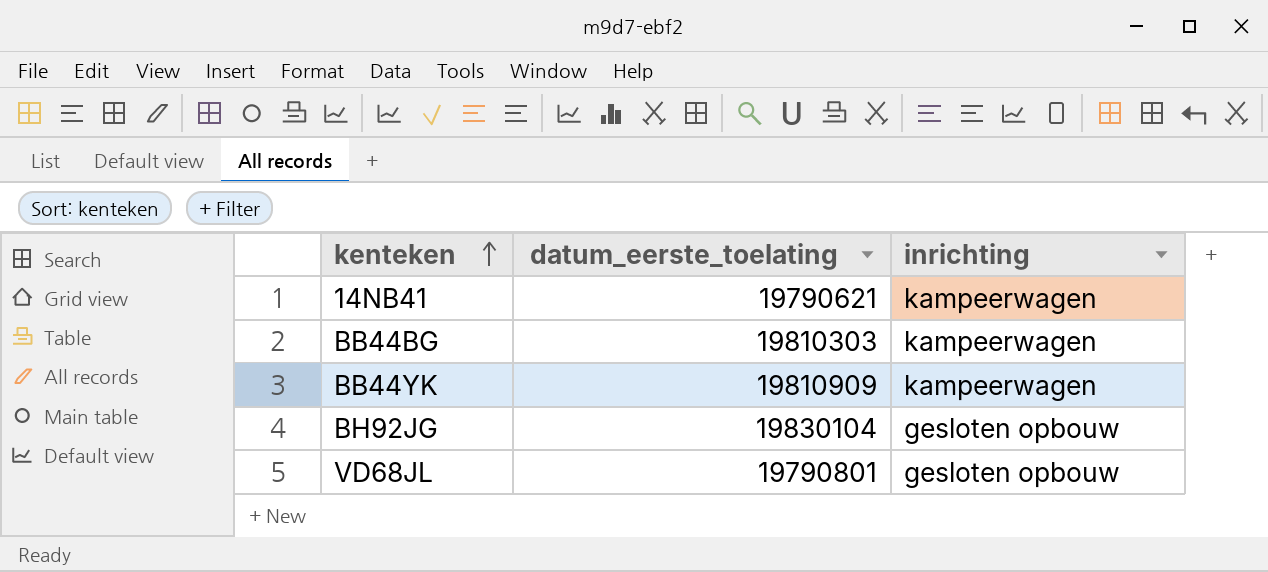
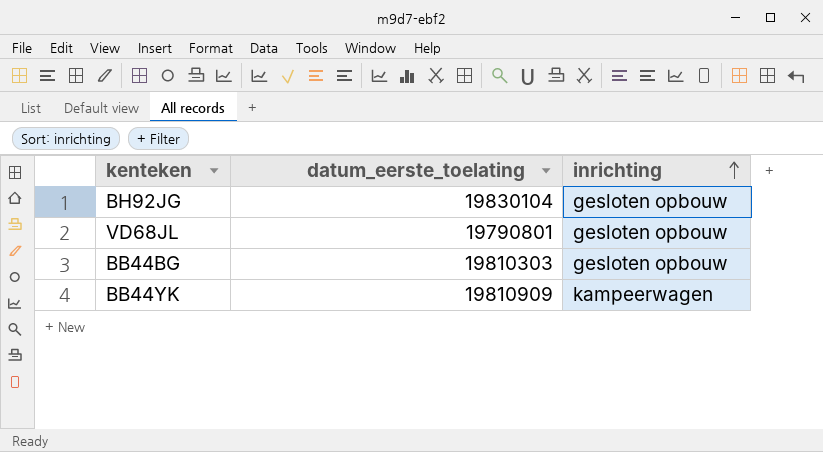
row order: kenteken ascending -> inrichting ascending
row 14NB41: 19790621 | kampeerwagen -> none
BB44BG | inrichting: kampeerwagen -> gesloten opbouw

